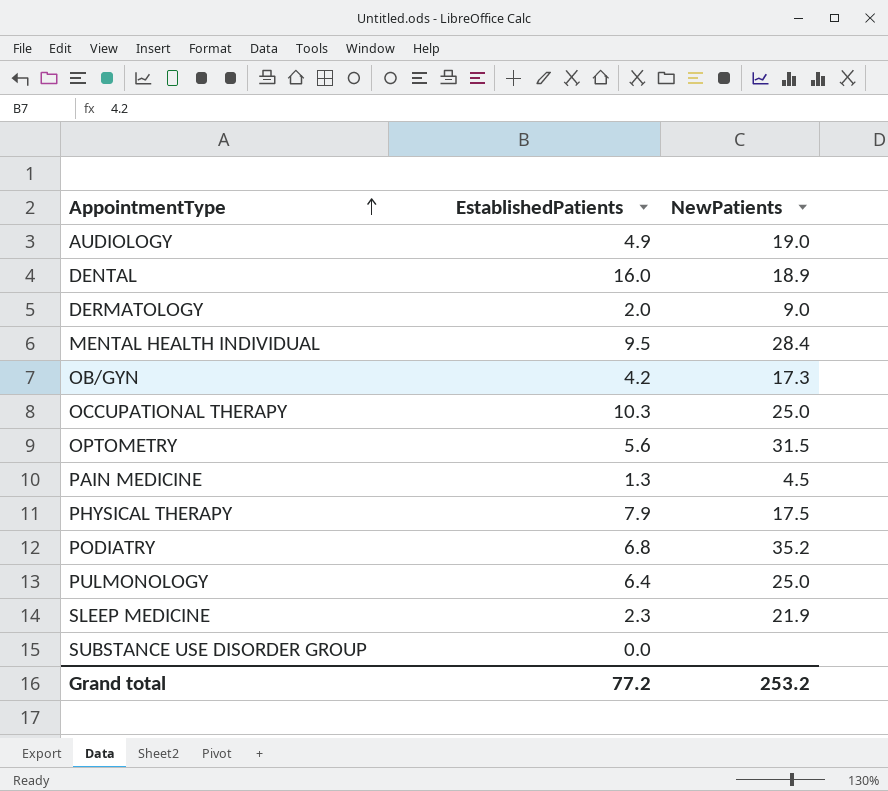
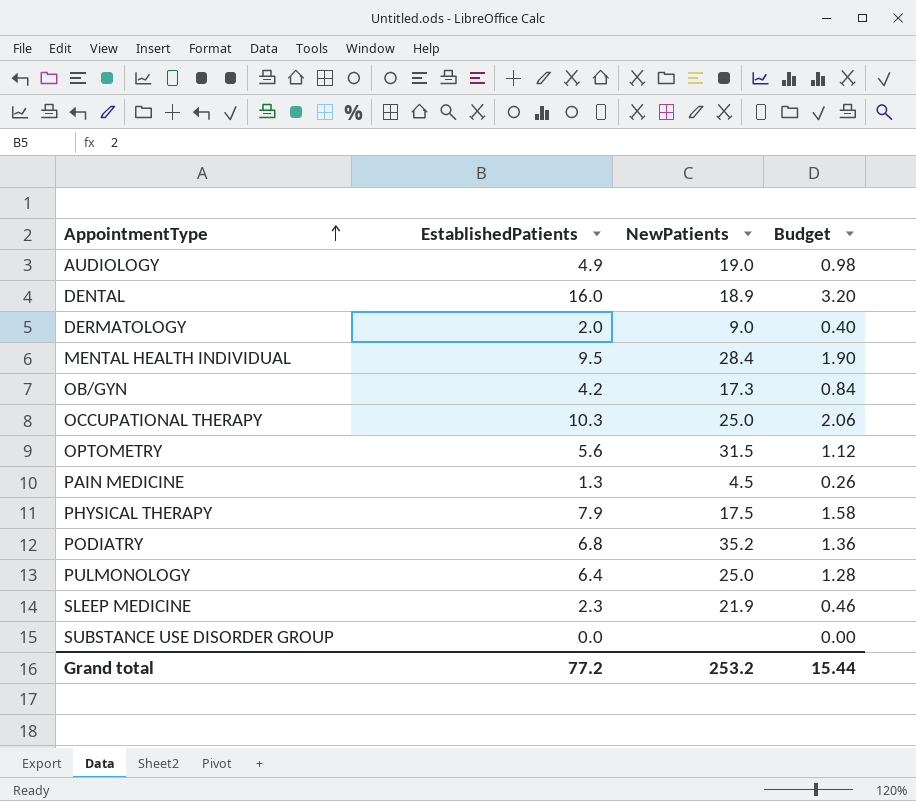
column Budget | formula: none -> [EstablishedPatients] * 0.2

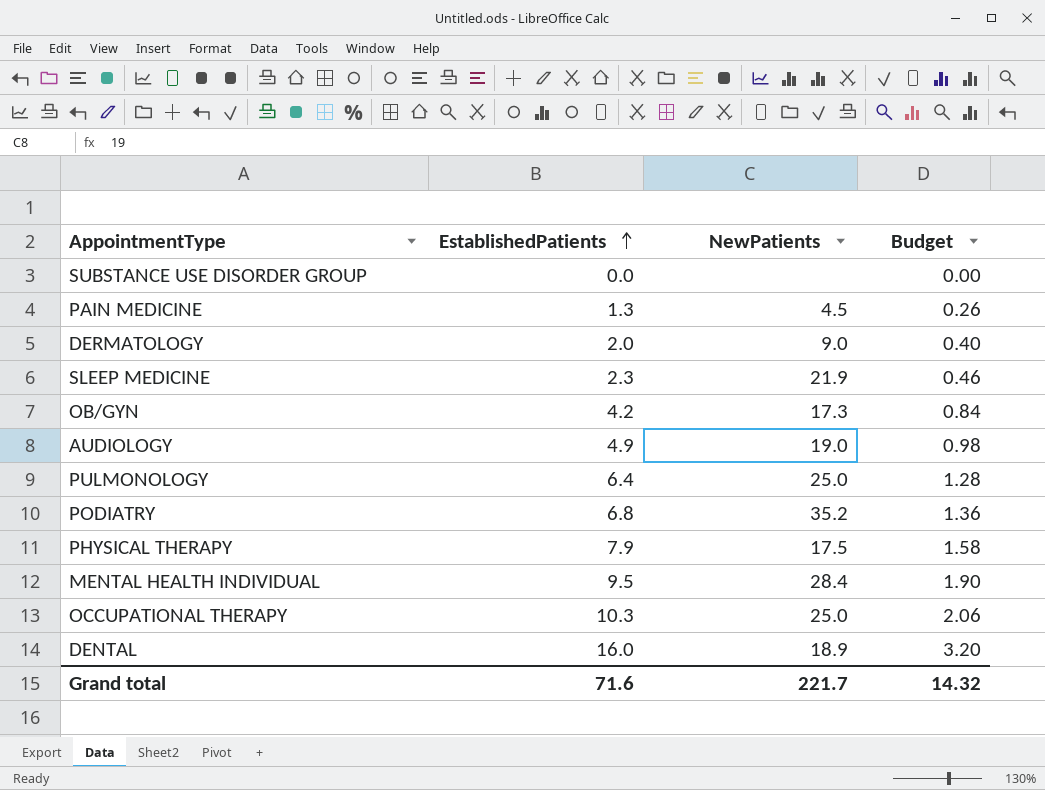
row order: AppointmentType ascending -> EstablishedPatients ascending
row OPTOMETRY: 5.6 | 31.5 | 1.12 -> none
Grand total | EstablishedPatients: 77.2 -> 71.6
Grand total | NewPatients: 253.2 -> 221.7
Grand total | Budget: 15.44 -> 14.32

